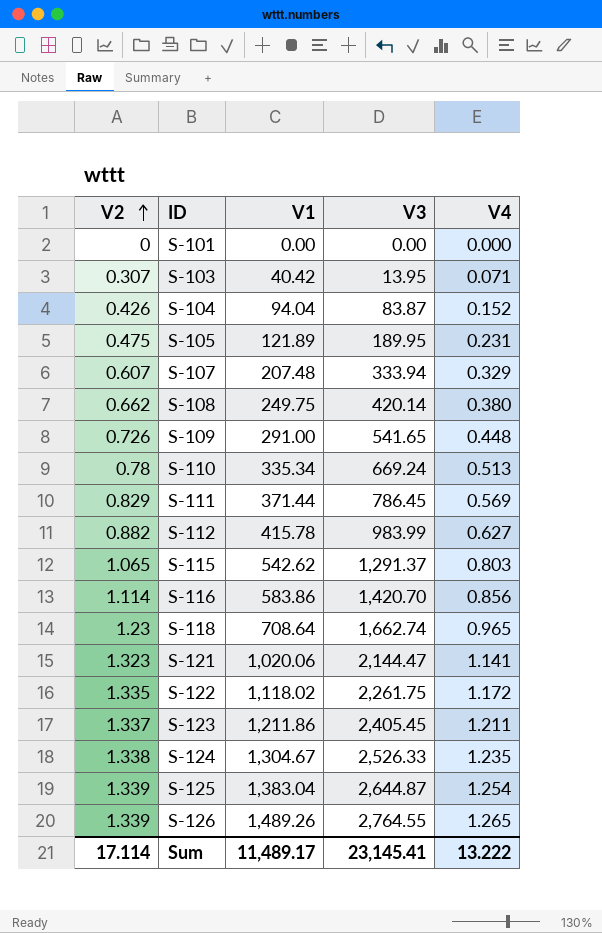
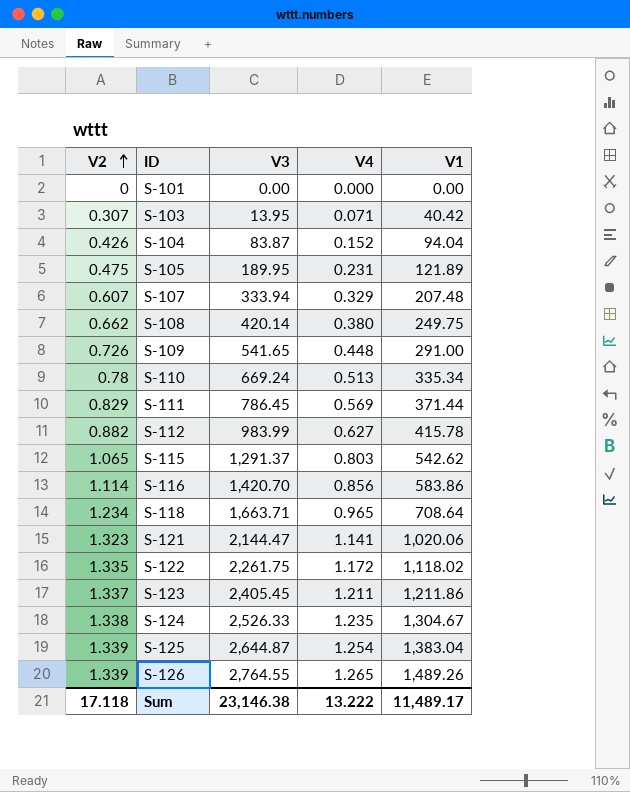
column V1 | position: 3 -> 5
S-118 | V2: 1.23 -> 1.234
S-118 | V3: 1,662.74 -> 1,663.71
Sum | V2: 17.114 -> 17.118
Sum | V3: 23,145.41 -> 23,146.38

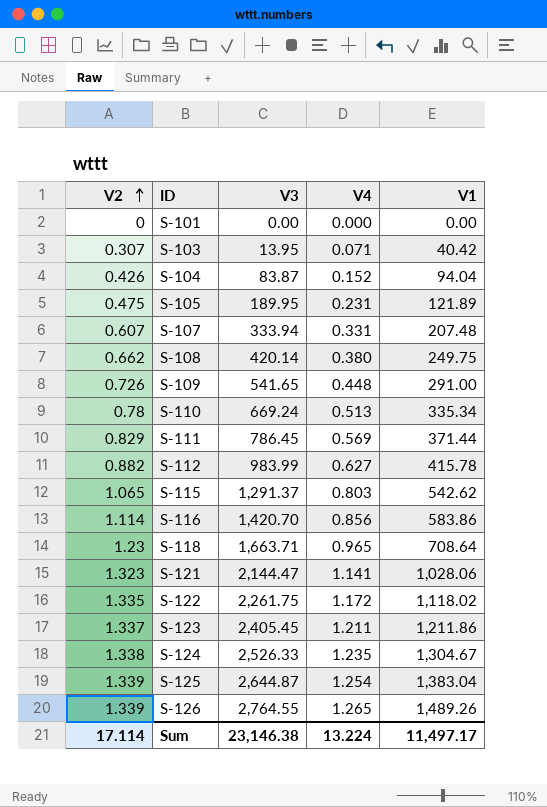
S-107 | V4: 0.329 -> 0.331
S-118 | V2: 1.234 -> 1.23
S-121 | V1: 1,020.06 -> 1,028.06
Sum | V2: 17.118 -> 17.114
Sum | V4: 13.222 -> 13.224
Sum | V1: 11,489.17 -> 11,497.17

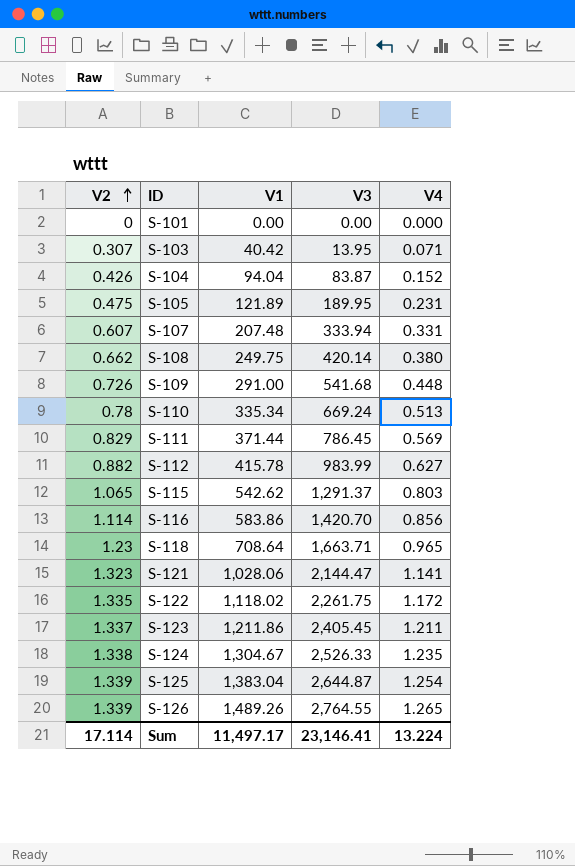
column V1 | position: 5 -> 3
S-109 | V3: 541.65 -> 541.68
Sum | V3: 23,146.38 -> 23,146.41

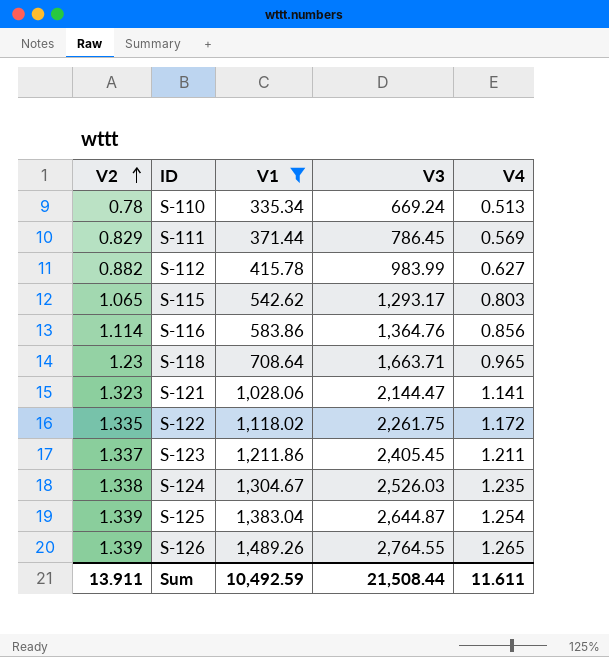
filter: none -> V1 >= 335.34
S-115 | V3: 1,291.37 -> 1,293.17
S-116 | V3: 1,420.70 -> 1,364.76
S-124 | V3: 2,526.33 -> 2,526.03
Sum | V2: 17.114 -> 13.911
Sum | V1: 11,497.17 -> 10,492.59
Sum | V3: 23,146.41 -> 21,508.44
Sum | V4: 13.224 -> 11.611

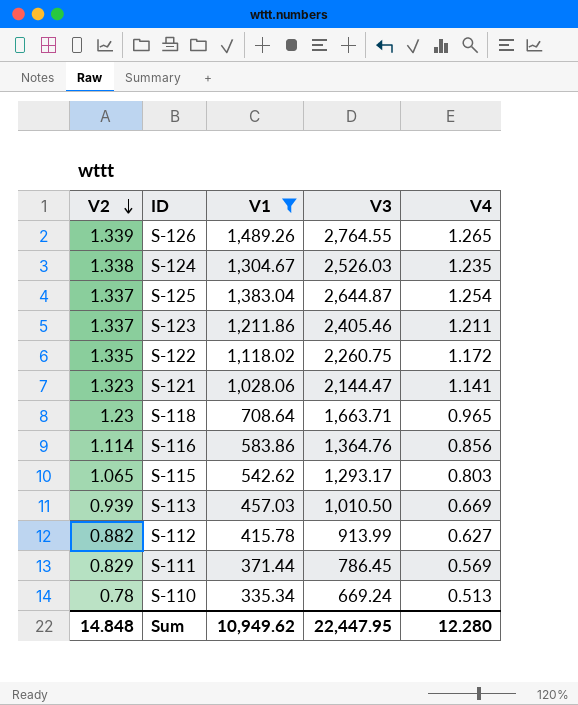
row order: V2 ascending -> V2 descending
S-125 | V2: 1.339 -> 1.337
S-123 | V3: 2,405.45 -> 2,405.46
S-122 | V3: 2,261.75 -> 2,260.75
row S-113: none -> 0.939 | 457.03 | 1,010.50 | 0.669
S-112 | V3: 983.99 -> 913.99
Sum | V2: 13.911 -> 14.848
Sum | V1: 10,492.59 -> 10,949.62
Sum | V3: 21,508.44 -> 22,447.95
Sum | V4: 11.611 -> 12.280

